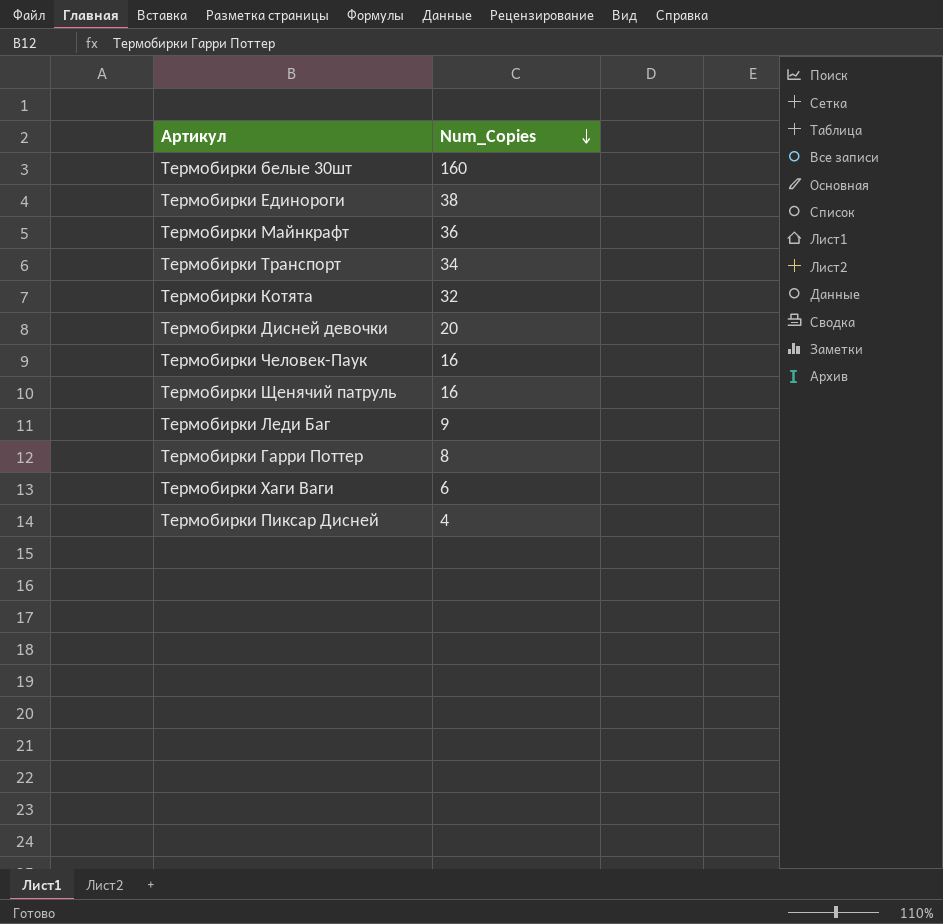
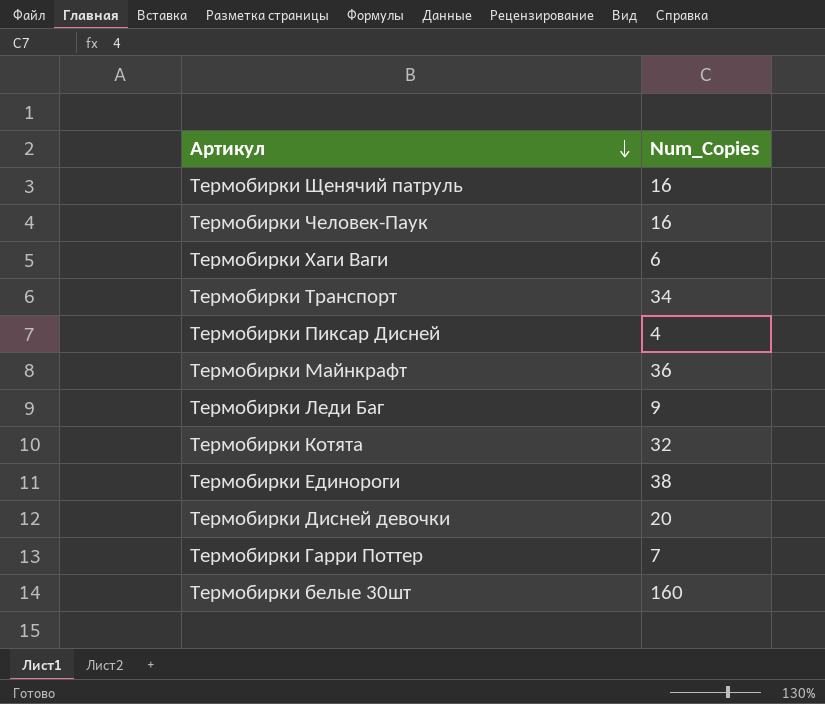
row order: Num_Copies descending -> Артикул descending
Термобирки Гарри Поттер | Num_Copies: 8 -> 7

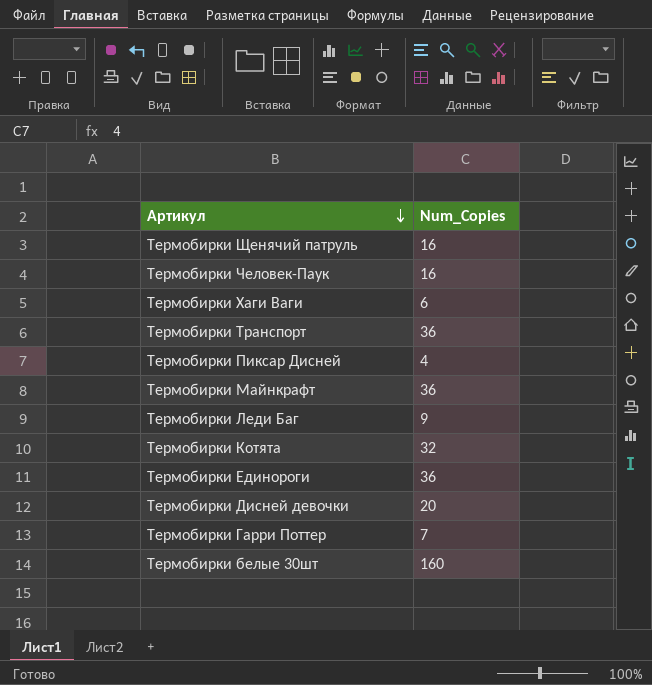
Термобирки Транспорт | Num_Copies: 34 -> 36
Термобирки Единороги | Num_Copies: 38 -> 36

